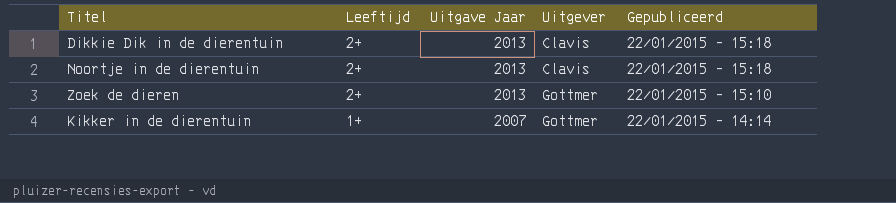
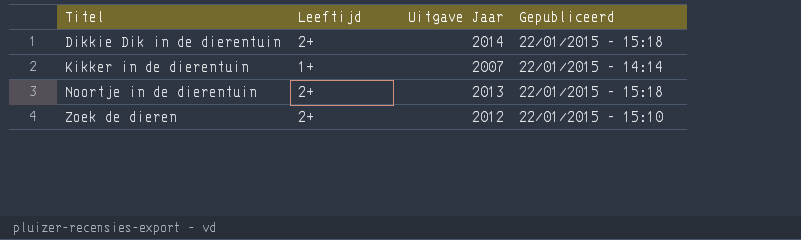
row order: Leeftijd descending -> Titel ascending
column Uitgever | position: 4 -> none
Dikkie Dik in de dierentuin | Uitgave Jaar: 2013 -> 2014
Zoek de dieren | Uitgave Jaar: 2013 -> 2012

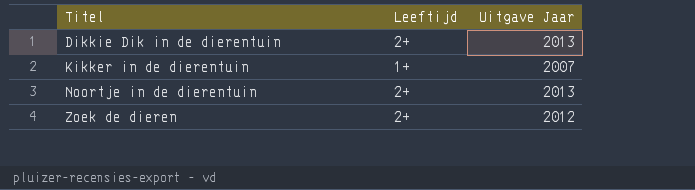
column Gepubliceerd | position: 4 -> none
Dikkie Dik in de dierentuin | Uitgave Jaar: 2014 -> 2013

